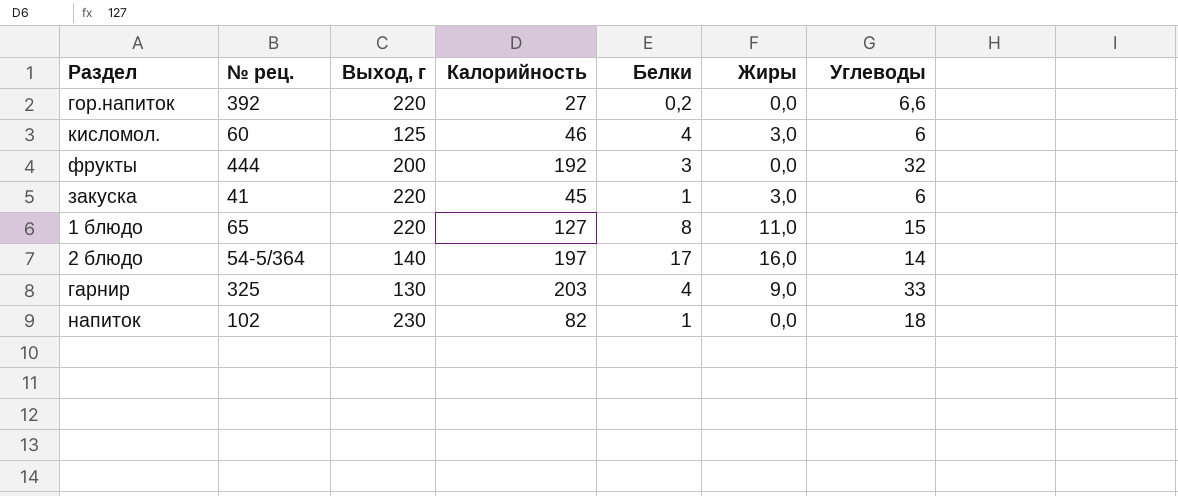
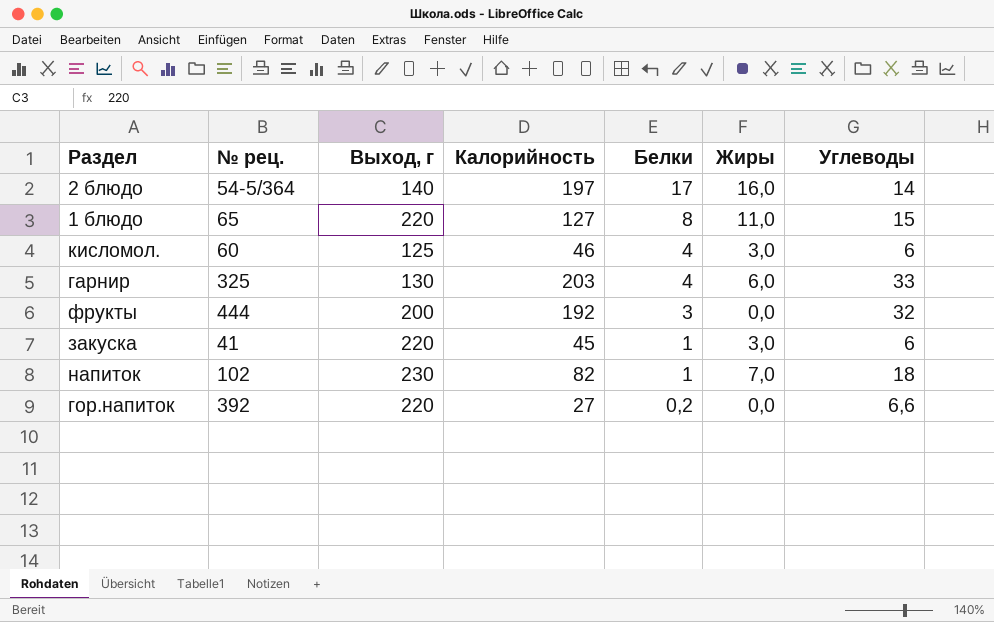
row order: none -> Белки descending
гарнир | Жиры: 9,0 -> 6,0
напиток | Жиры: 0,0 -> 7,0

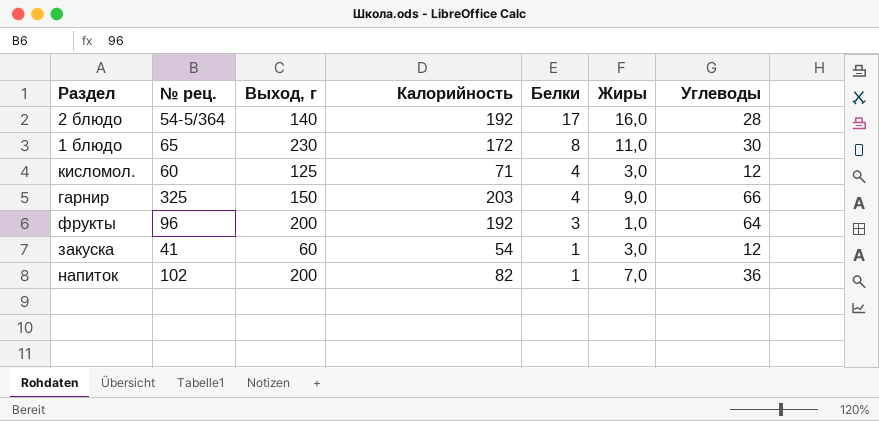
row гор.напиток: 392 | 220 | 27 | 0,2 | 0,0 | 6,6 -> none
2 блюдо | Калорийность: 197 -> 192
2 блюдо | Углеводы: 14 -> 28
1 блюдо | Выход, г: 220 -> 230
1 блюдо | Калорийность: 127 -> 172
1 блюдо | Углеводы: 15 -> 30
кисломол. | Калорийность: 46 -> 71
кисломол. | Углеводы: 6 -> 12
гарнир | Выход, г: 130 -> 150
гарнир | Жиры: 6,0 -> 9,0
гарнир | Углеводы: 33 -> 66
фрукты | № рец.: 444 -> 96
фрукты | Жиры: 0,0 -> 1,0
фрукты | Углеводы: 32 -> 64
закуска | Выход, г: 220 -> 60
закуска | Калорийность: 45 -> 54
закуска | Углеводы: 6 -> 12
напиток | Выход, г: 230 -> 200
напиток | Углеводы: 18 -> 36

